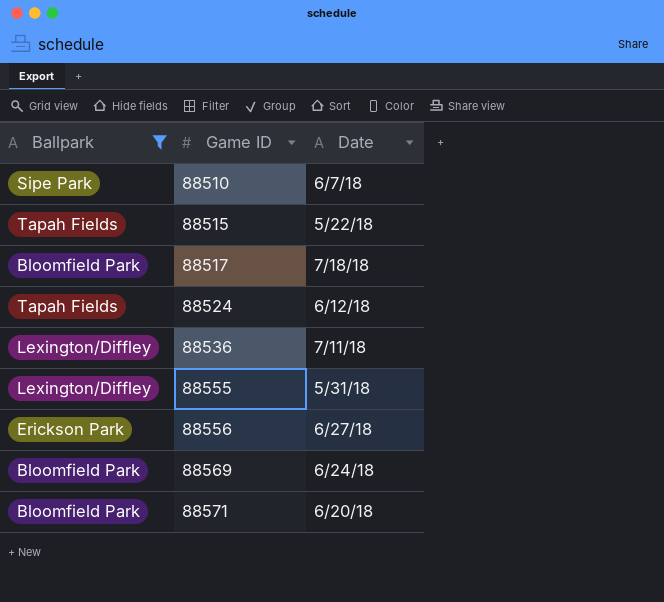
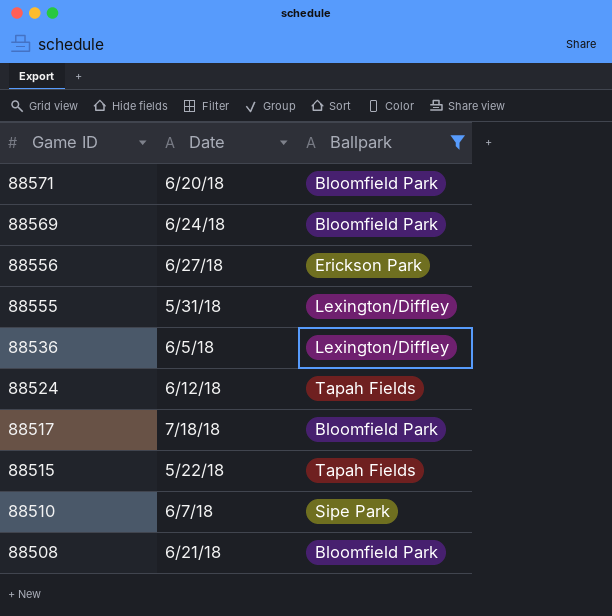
row order: Game ID ascending -> Game ID descending
column Ballpark | position: 1 -> 3
88536 | Date: 7/11/18 -> 6/5/18
row 88508: none -> 6/21/18 | Bloomfield Park

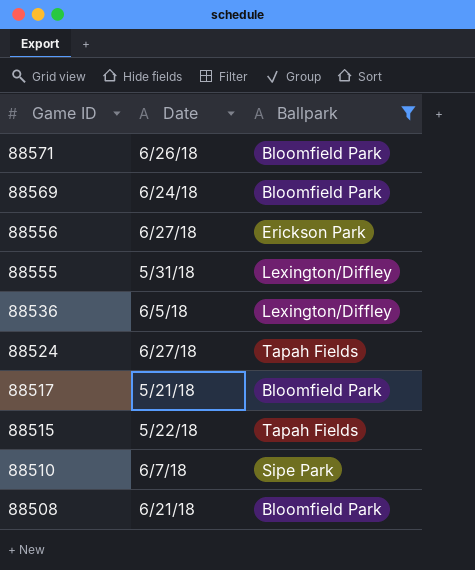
88571 | Date: 6/20/18 -> 6/26/18
88524 | Date: 6/12/18 -> 6/27/18
88517 | Date: 7/18/18 -> 5/21/18

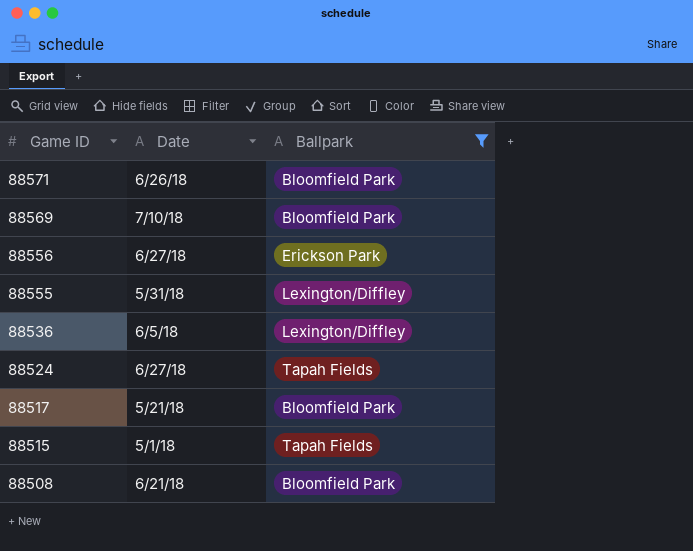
row 88510: 6/7/18 | Sipe Park -> none
88569 | Date: 6/24/18 -> 7/10/18
88515 | Date: 5/22/18 -> 5/1/18

